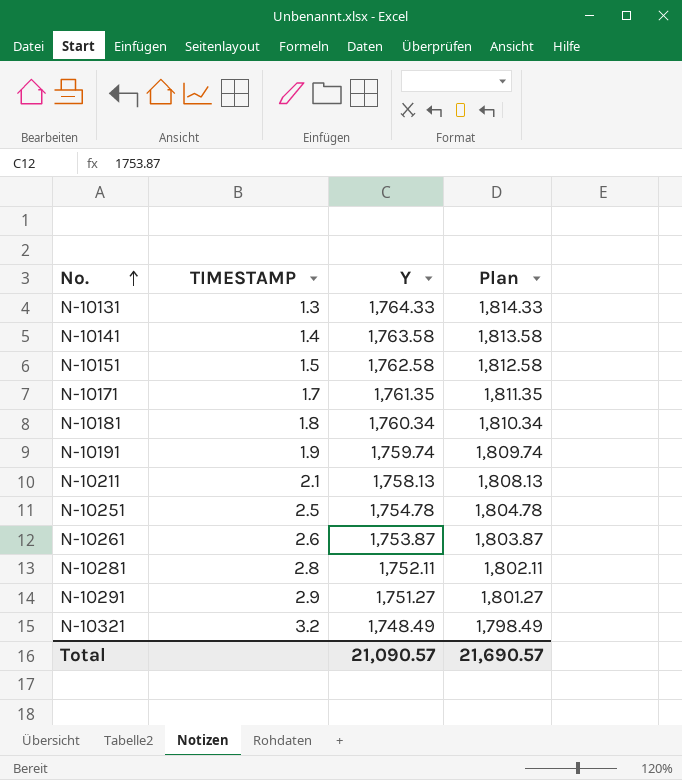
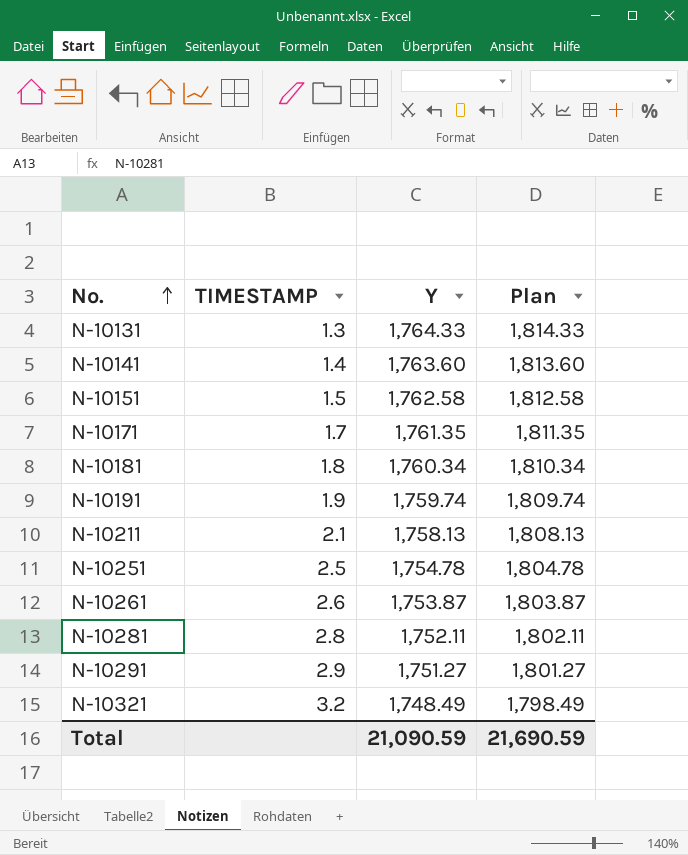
N-10141 | Y: 1,763.58 -> 1,763.60
N-10141 | Plan: 1,813.58 -> 1,813.60
Total | Y: 21,090.57 -> 21,090.59
Total | Plan: 21,690.57 -> 21,690.59

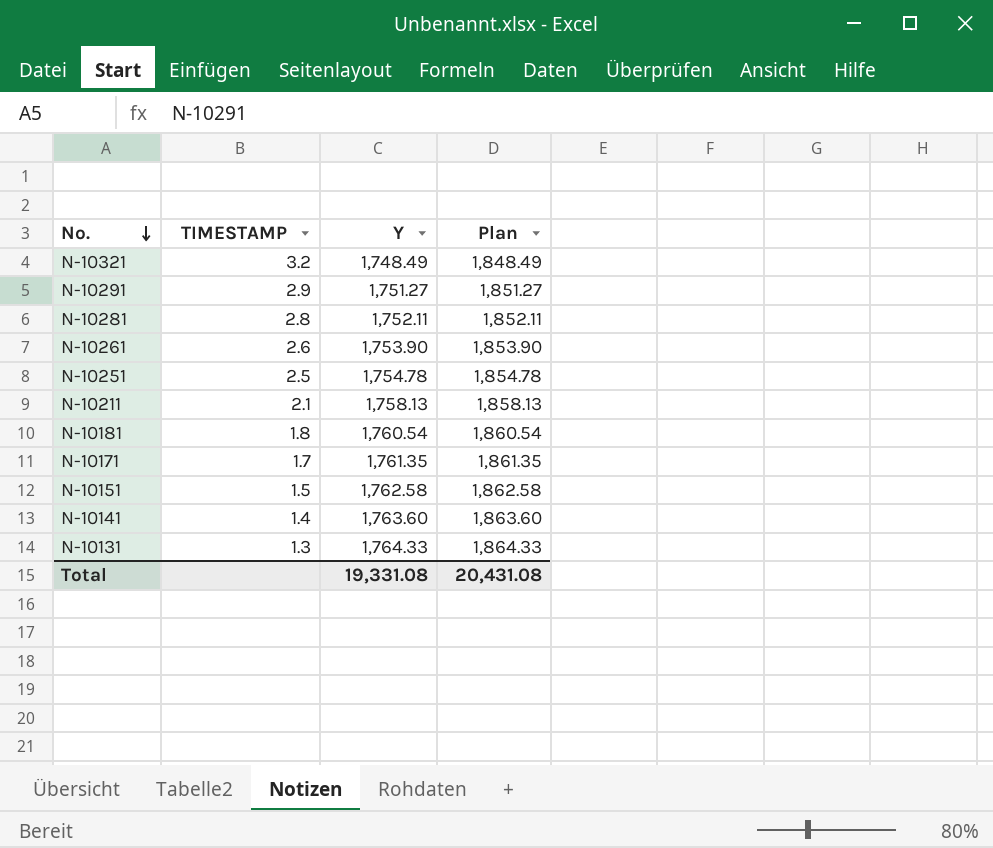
row order: No. ascending -> No. descending
column Plan | formula: [Y] + 50 -> [Y] + 100
row N-10191: 1.9 | 1,759.74 | 1,809.74 -> none
N-10261 | Y: 1,753.87 -> 1,753.90
N-10181 | Y: 1,760.34 -> 1,760.54
Total | Y: 21,090.59 -> 19,331.08
Total | Plan: 21,690.59 -> 20,431.08

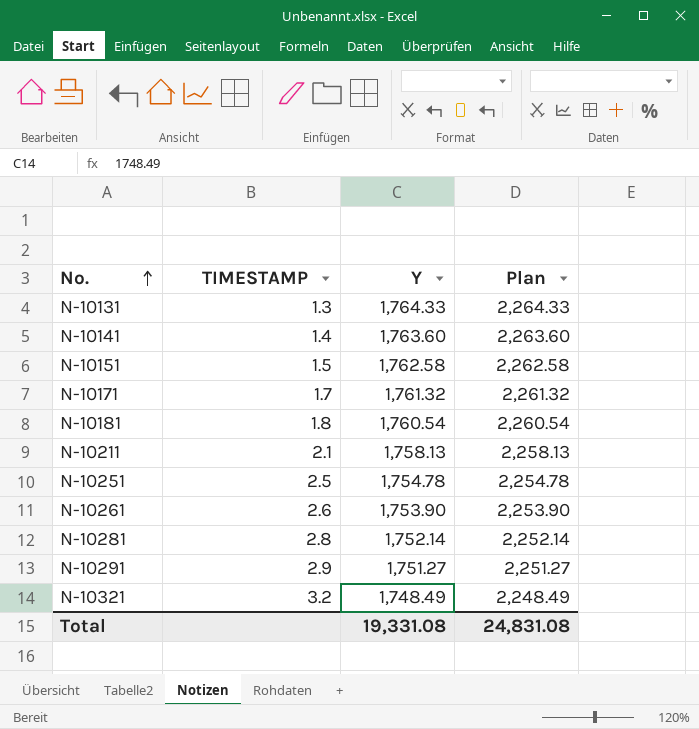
row order: No. descending -> No. ascending
column Plan | formula: [Y] + 100 -> [Y] + 500
N-10171 | Y: 1,761.35 -> 1,761.32
N-10281 | Y: 1,752.11 -> 1,752.14
Total | Plan: 20,431.08 -> 24,831.08

